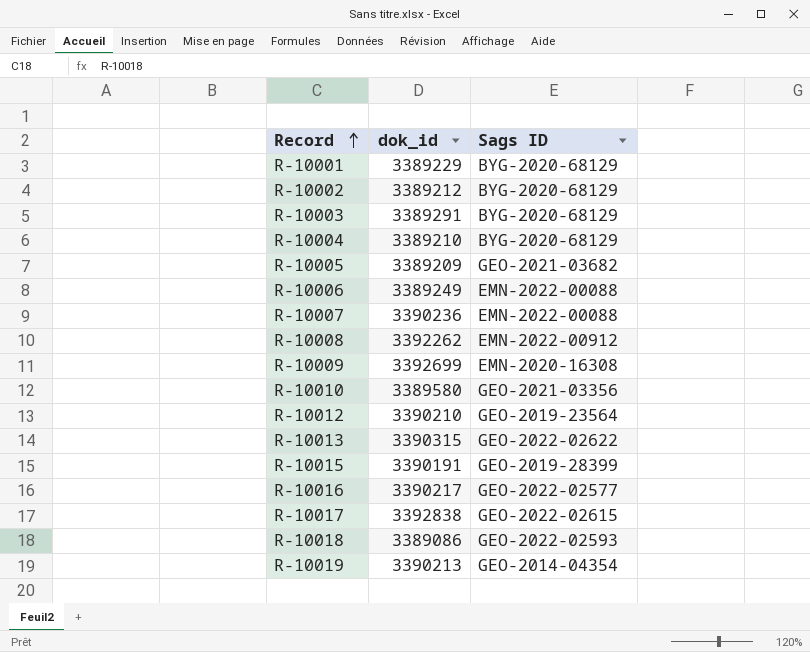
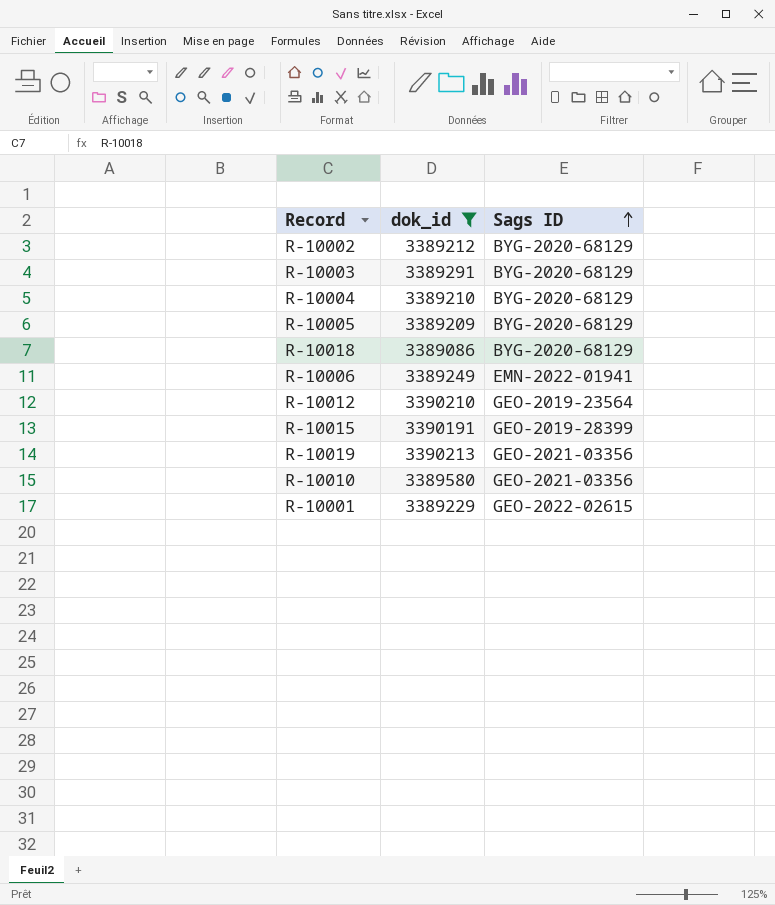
filter: none -> dok_id <= 3390213
row order: Record ascending -> Sags ID ascending
R-10005 | Sags ID: GEO-2021-03682 -> BYG-2020-68129
R-10018 | Sags ID: GEO-2022-02593 -> BYG-2020-68129
R-10006 | Sags ID: EMN-2022-00088 -> EMN-2022-01941
R-10019 | Sags ID: GEO-2014-04354 -> GEO-2021-03356
R-10001 | Sags ID: BYG-2020-68129 -> GEO-2022-02615

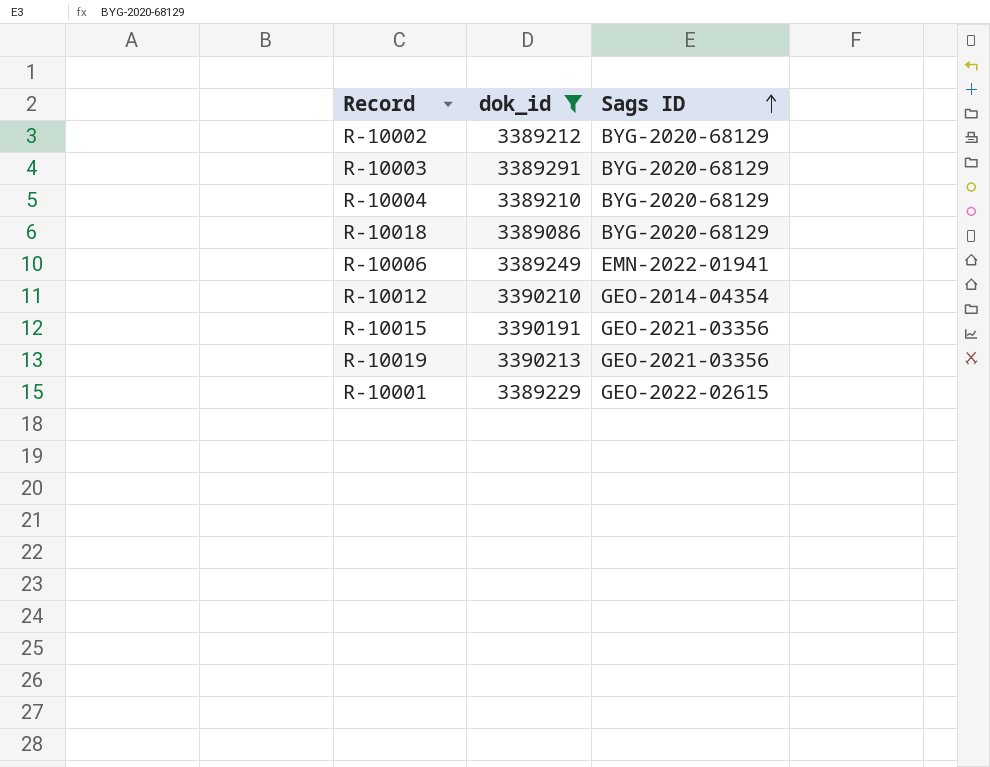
row R-10005: 3389209 | BYG-2020-68129 -> none
row R-10010: 3389580 | GEO-2021-03356 -> none
R-10012 | Sags ID: GEO-2019-23564 -> GEO-2014-04354
R-10015 | Sags ID: GEO-2019-28399 -> GEO-2021-03356

